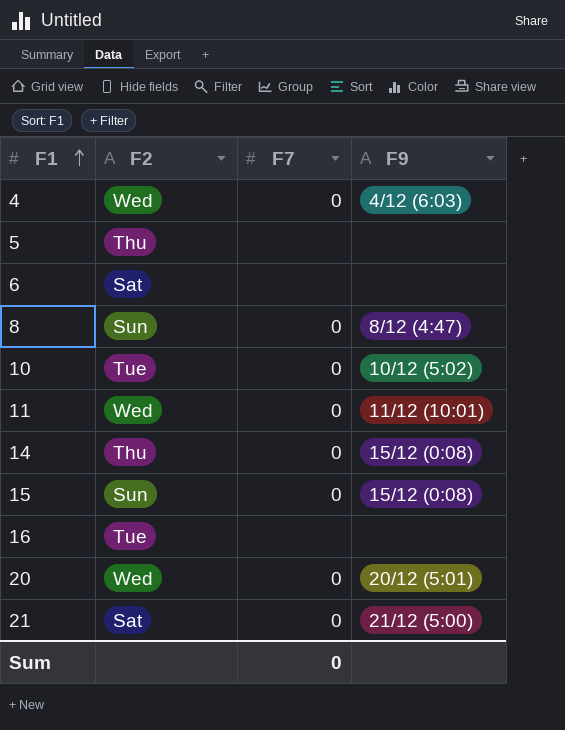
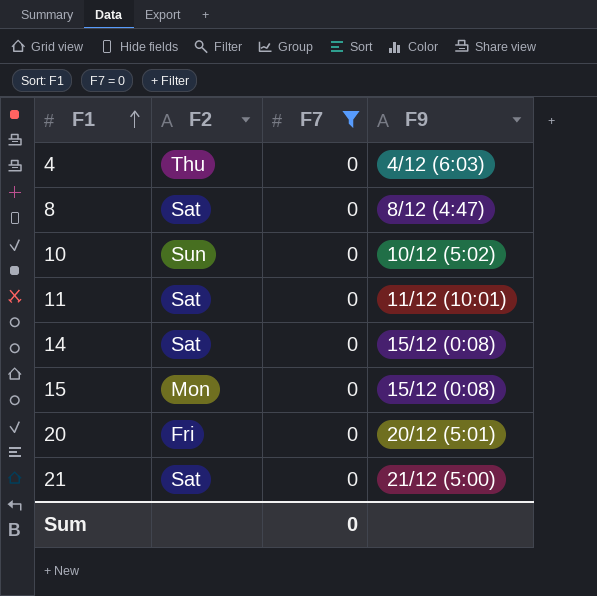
filter: none -> F7 = 0
4 | F2: Wed -> Thu
8 | F2: Sun -> Sat
10 | F2: Tue -> Sun
11 | F2: Wed -> Sat
14 | F2: Thu -> Sat
15 | F2: Sun -> Mon
20 | F2: Wed -> Fri

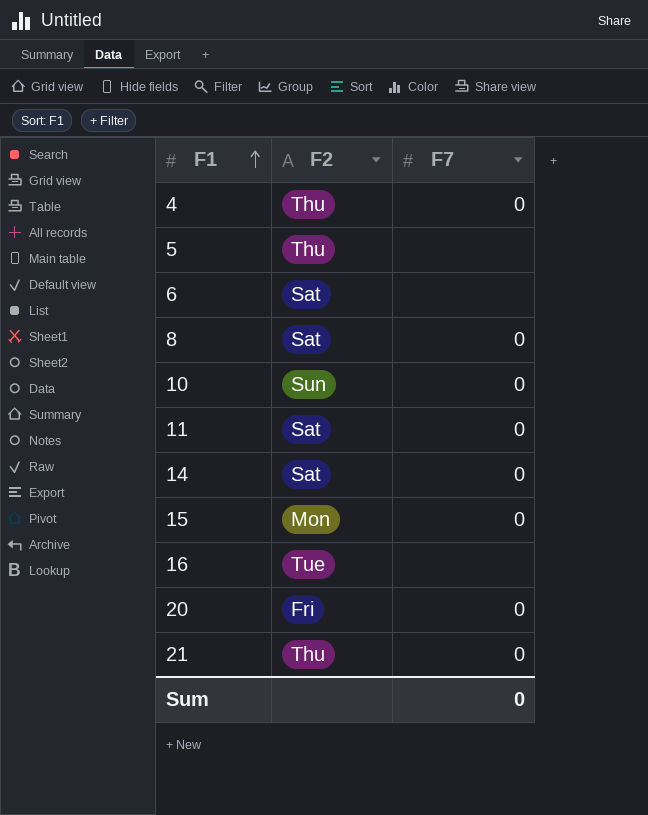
filter: F7 = 0 -> none
column F9 | position: 4 -> none
21 | F2: Sat -> Thu

